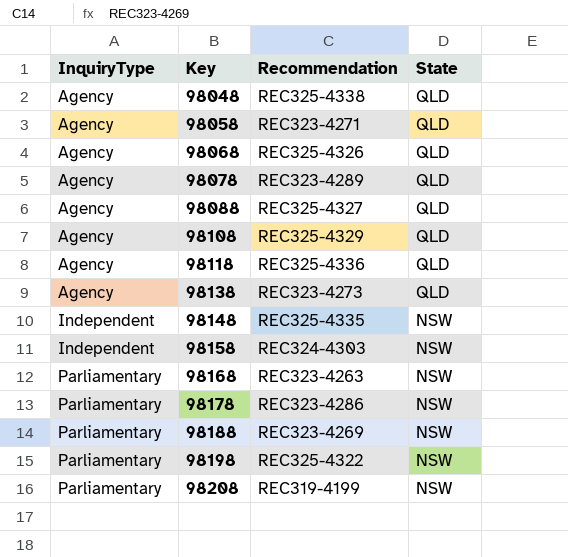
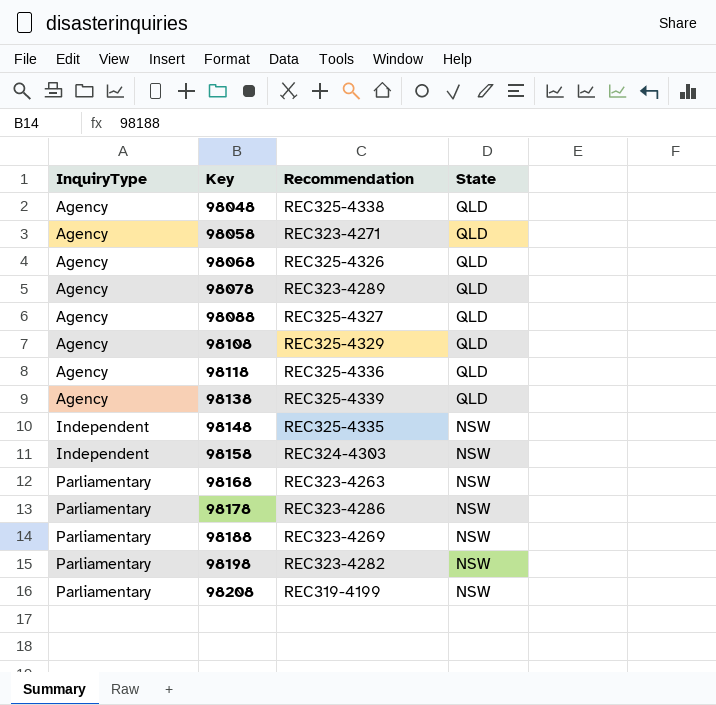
98138 | Recommendation: REC323-4273 -> REC325-4339
98198 | Recommendation: REC325-4322 -> REC323-4282

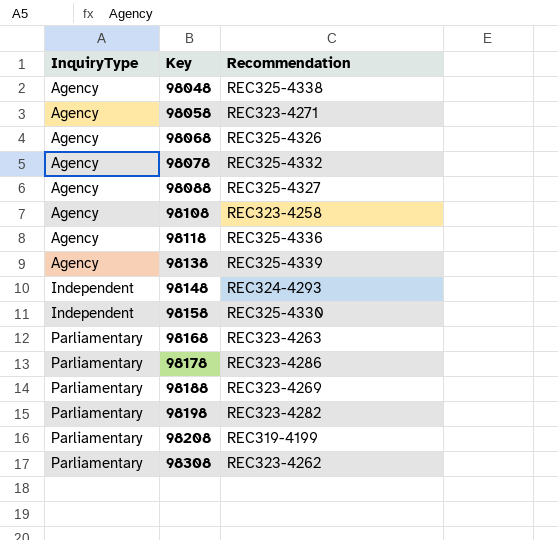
column State | position: 4 -> none
98078 | Recommendation: REC323-4289 -> REC325-4332
98108 | Recommendation: REC325-4329 -> REC323-4258
98148 | Recommendation: REC325-4335 -> REC324-4293
98158 | Recommendation: REC324-4303 -> REC325-4330
row 98308: none -> Parliamentary | REC323-4262

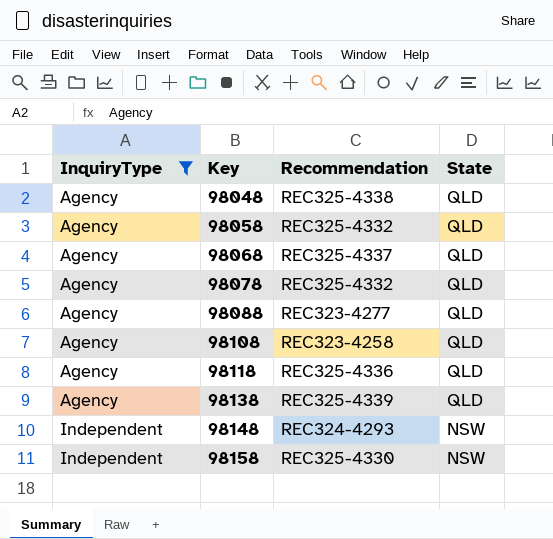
filter: none -> InquiryType != Parliamentary
column State | position: none -> 4
98058 | Recommendation: REC323-4271 -> REC325-4332
98068 | Recommendation: REC325-4326 -> REC325-4337
98088 | Recommendation: REC325-4327 -> REC323-4277

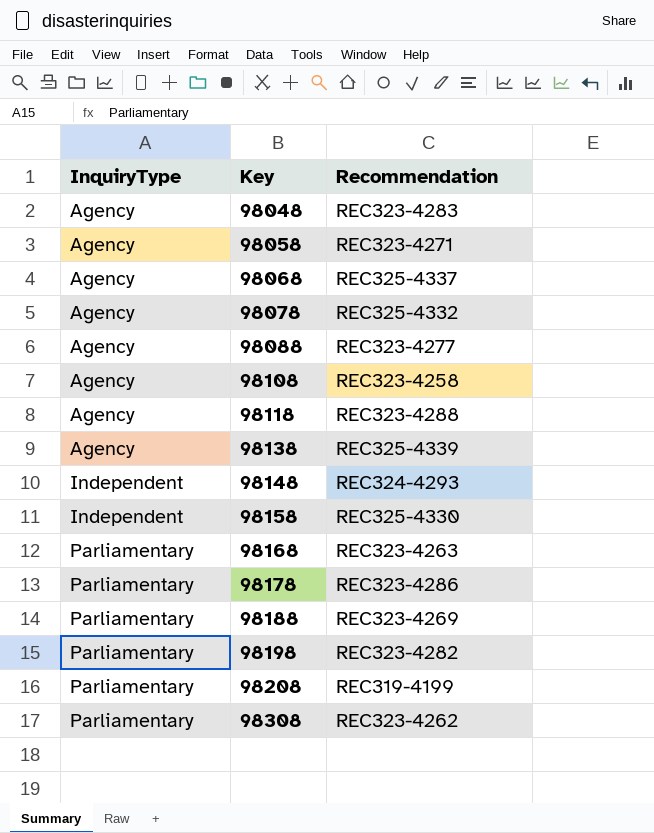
filter: InquiryType != Parliamentary -> none
column State | position: 4 -> none
98048 | Recommendation: REC325-4338 -> REC323-4283
98058 | Recommendation: REC325-4332 -> REC323-4271
98118 | Recommendation: REC325-4336 -> REC323-4288

